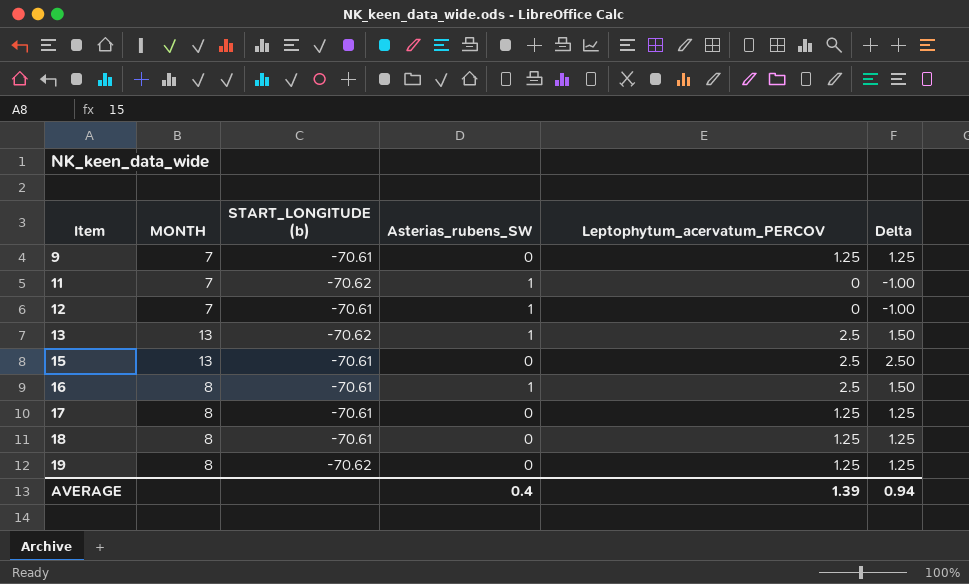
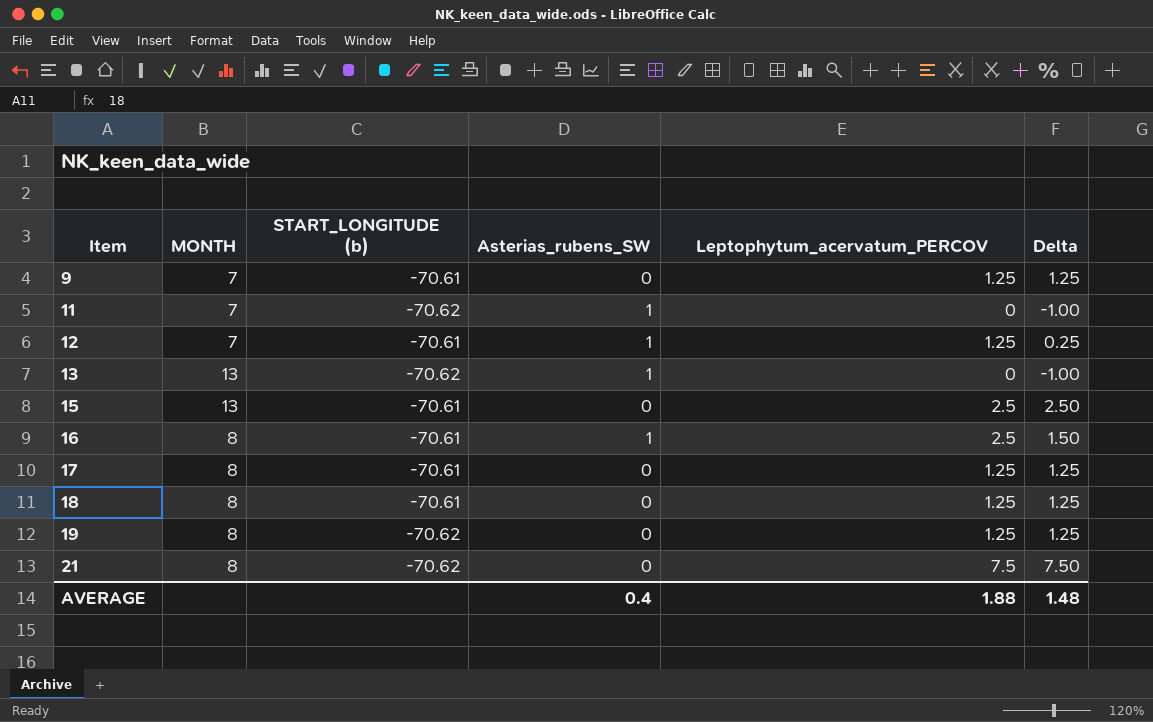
12 | Leptophytum_acervatum_PERCOV: 0 -> 1.25
12 | Delta: -1.00 -> 0.25
13 | Leptophytum_acervatum_PERCOV: 2.5 -> 0
13 | Delta: 1.50 -> -1.00
row 21: none -> 8 | -70.62 | 0 | 7.5 | 7.50
AVERAGE | Leptophytum_acervatum_PERCOV: 1.39 -> 1.88
AVERAGE | Delta: 0.94 -> 1.48

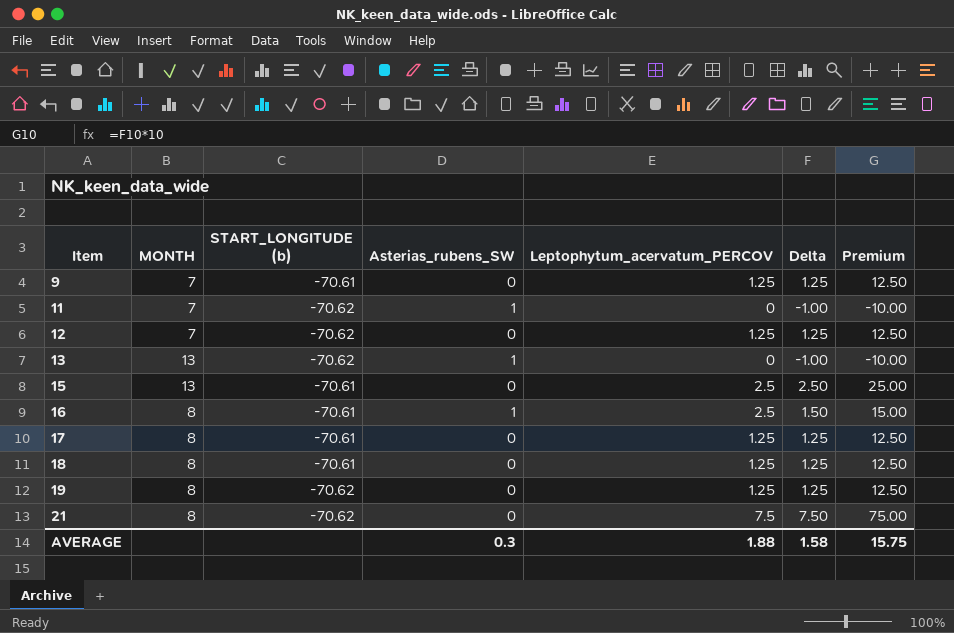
column Premium | formula: none -> [Delta] * 10
12 | START_LONGITUDE (b): -70.61 -> -70.62
12 | Asterias_rubens_SW: 1 -> 0
12 | Delta: 0.25 -> 1.25
AVERAGE | Asterias_rubens_SW: 0.4 -> 0.3
AVERAGE | Delta: 1.48 -> 1.58

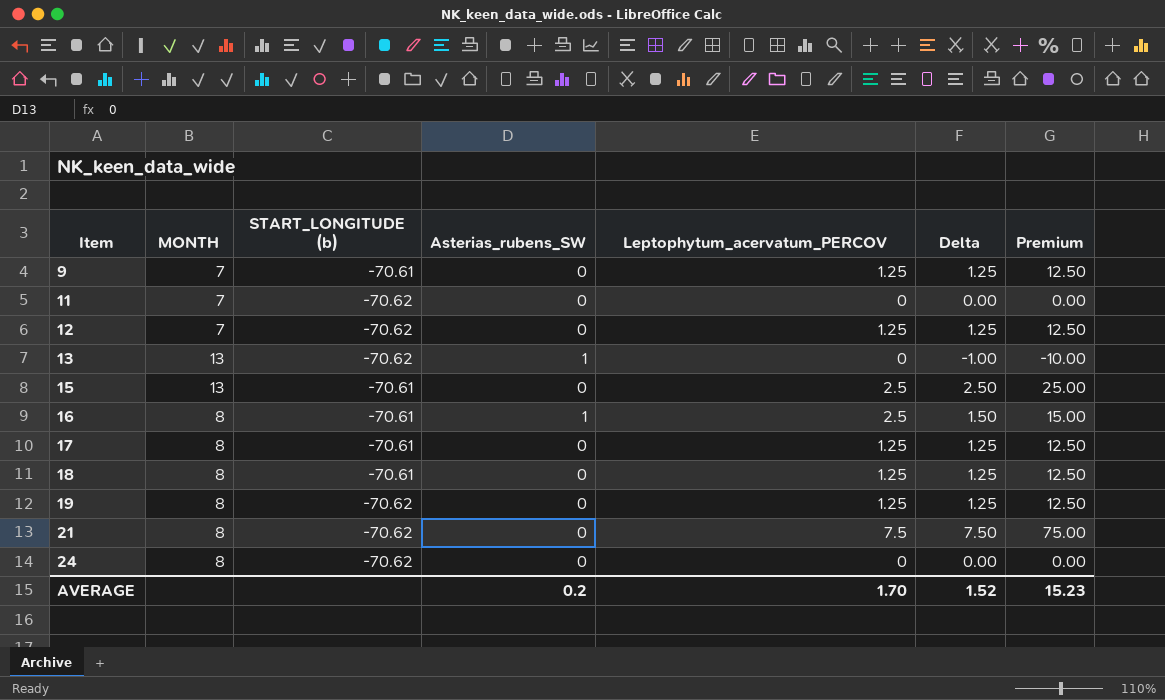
11 | Asterias_rubens_SW: 1 -> 0
11 | Delta: -1.00 -> 0.00
11 | Premium: -10.00 -> 0.00
row 24: none -> 8 | -70.62 | 0 | 0 | 0.00 | 0.00
AVERAGE | Asterias_rubens_SW: 0.3 -> 0.2
AVERAGE | Leptophytum_acervatum_PERCOV: 1.88 -> 1.70
AVERAGE | Delta: 1.58 -> 1.52
AVERAGE | Premium: 15.75 -> 15.23

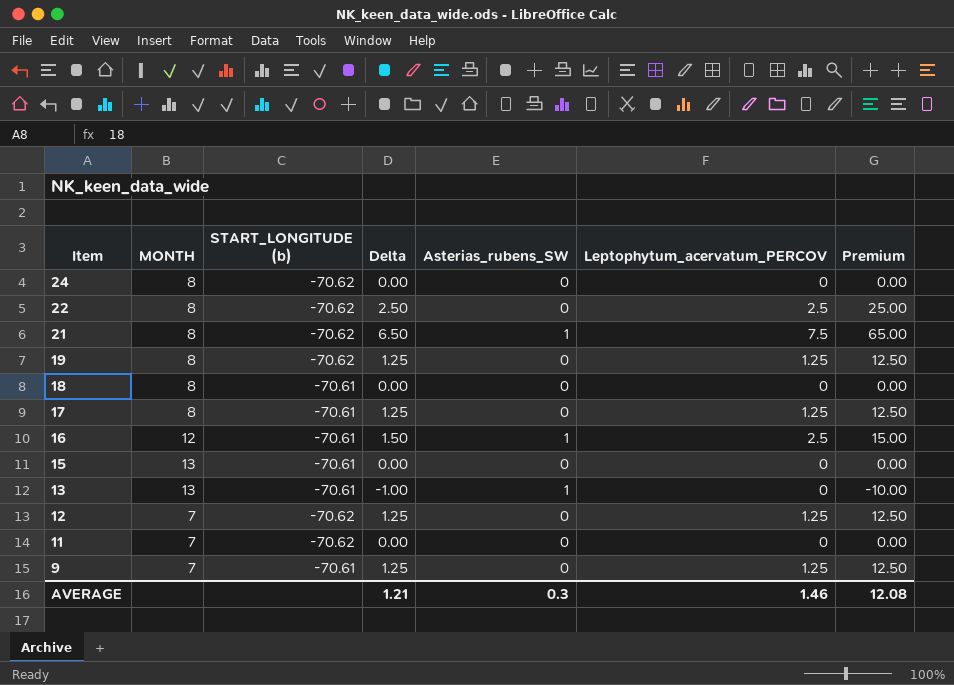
row order: Item ascending -> Item descending
column Delta | position: 6 -> 4
row 22: none -> 8 | -70.62 | 2.50 | 0 | 2.5 | 25.00
21 | Delta: 7.50 -> 6.50
21 | Asterias_rubens_SW: 0 -> 1
21 | Premium: 75.00 -> 65.00
18 | Delta: 1.25 -> 0.00
18 | Leptophytum_acervatum_PERCOV: 1.25 -> 0
18 | Premium: 12.50 -> 0.00
16 | MONTH: 8 -> 12
15 | Delta: 2.50 -> 0.00
15 | Leptophytum_acervatum_PERCOV: 2.5 -> 0
15 | Premium: 25.00 -> 0.00
13 | START_LONGITUDE (b): -70.62 -> -70.61
AVERAGE | Delta: 1.52 -> 1.21
AVERAGE | Asterias_rubens_SW: 0.2 -> 0.3
AVERAGE | Leptophytum_acervatum_PERCOV: 1.70 -> 1.46
AVERAGE | Premium: 15.23 -> 12.08

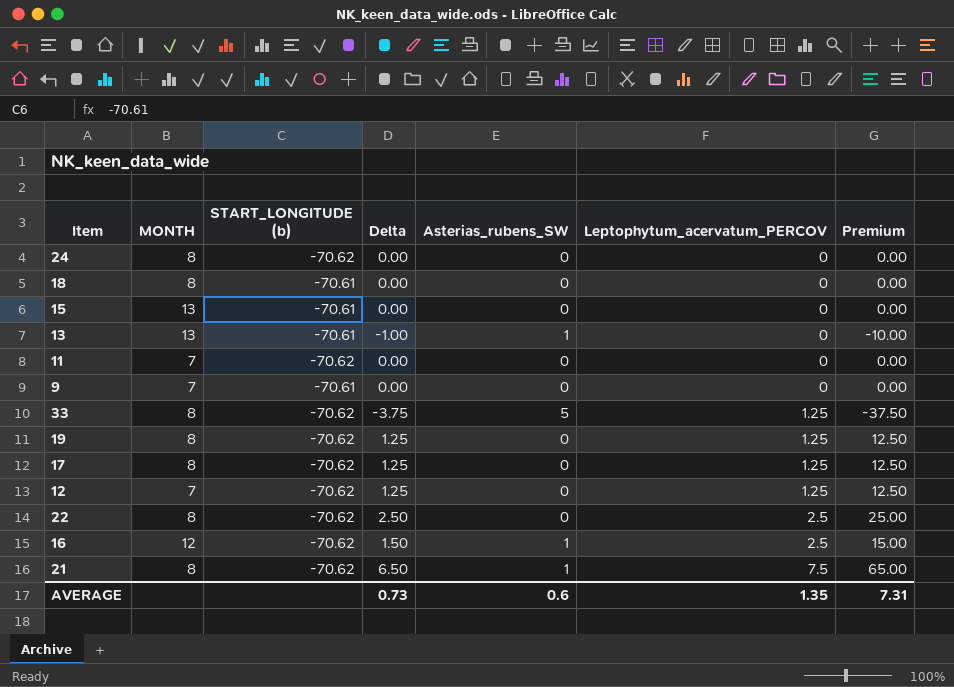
row order: Item descending -> Leptophytum_acervatum_PERCOV ascending
9 | Delta: 1.25 -> 0.00
9 | Leptophytum_acervatum_PERCOV: 1.25 -> 0
9 | Premium: 12.50 -> 0.00
row 33: none -> 8 | -70.62 | -3.75 | 5 | 1.25 | -37.50
17 | START_LONGITUDE (b): -70.61 -> -70.62
16 | START_LONGITUDE (b): -70.61 -> -70.62
AVERAGE | Delta: 1.21 -> 0.73
AVERAGE | Asterias_rubens_SW: 0.3 -> 0.6
AVERAGE | Leptophytum_acervatum_PERCOV: 1.46 -> 1.35
AVERAGE | Premium: 12.08 -> 7.31

